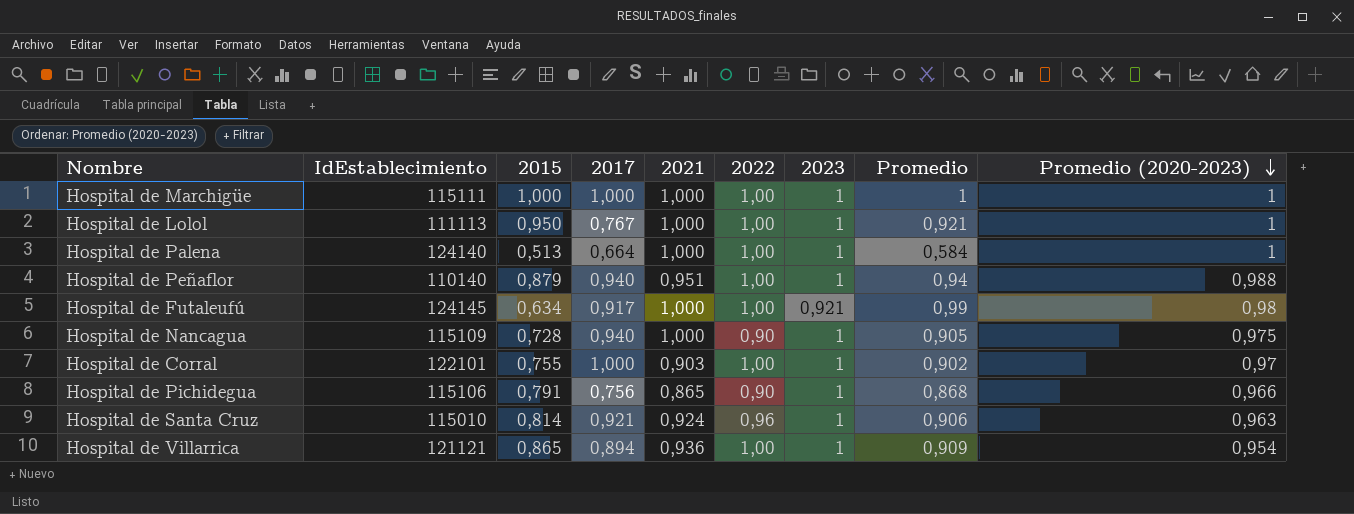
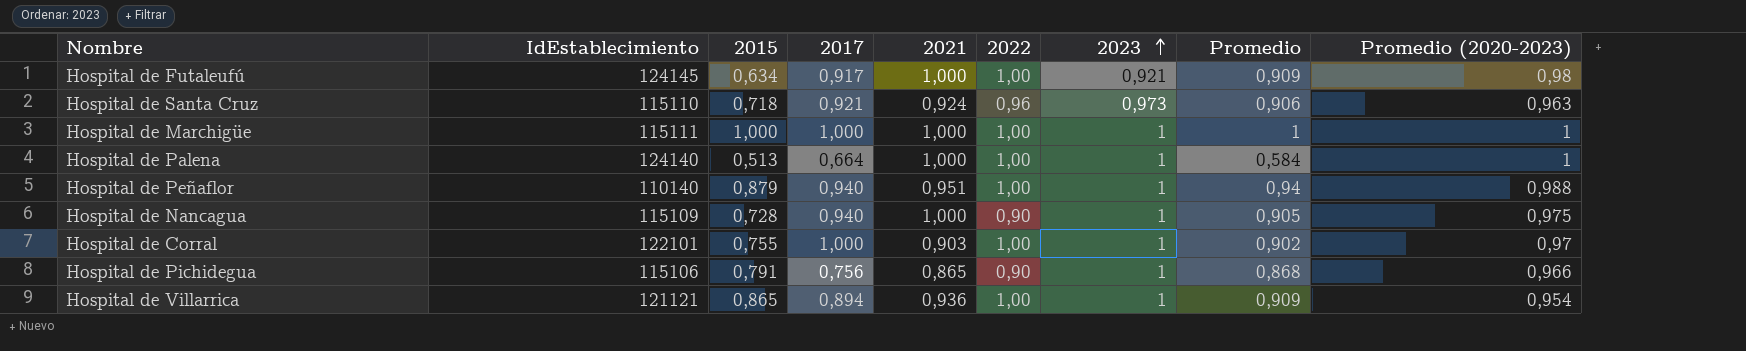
row order: Promedio (2020-2023) descending -> 2023 ascending
row Hospital de Lolol: 111113 | 0,950 | 0,767 | 1,000 | 1,00 | 1 | 0,921 | 1 -> none
Hospital de Futaleufú | Promedio: 0,99 -> 0,909
Hospital de Santa Cruz | IdEstablecimiento: 115010 -> 115110
Hospital de Santa Cruz | 2015: 0,814 -> 0,718
Hospital de Santa Cruz | 2023: 1 -> 0,973

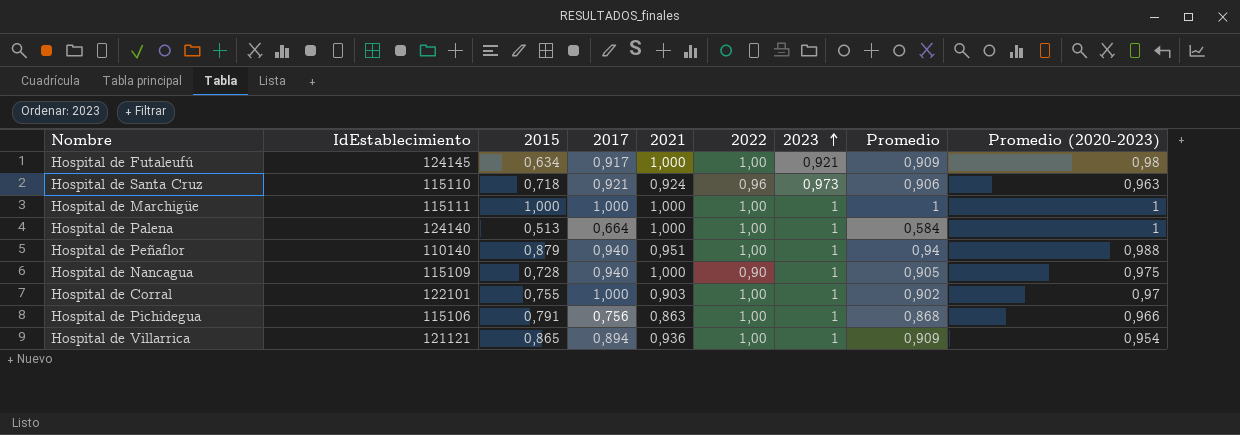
Hospital de Pichidegua | 2021: 0,865 -> 0,863
Hospital de Pichidegua | 2022: 0,90 -> 1,00

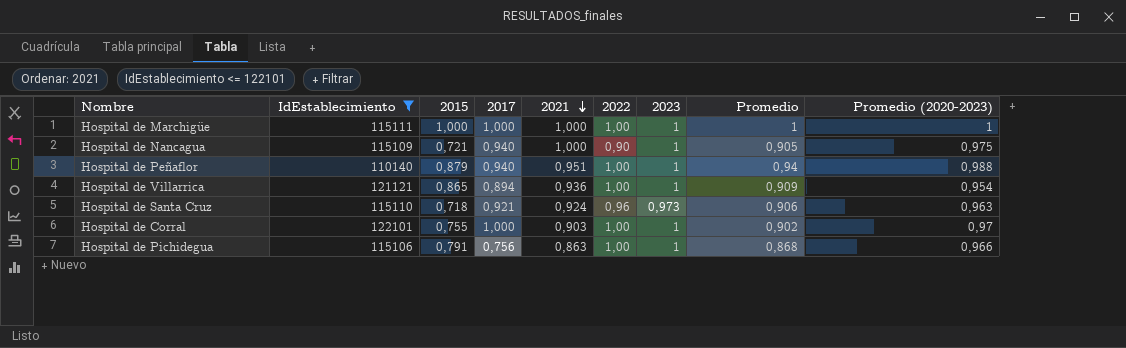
filter: none -> IdEstablecimiento <= 122101
row order: 2023 ascending -> 2021 descending
Hospital de Nancagua | 2015: 0,728 -> 0,721

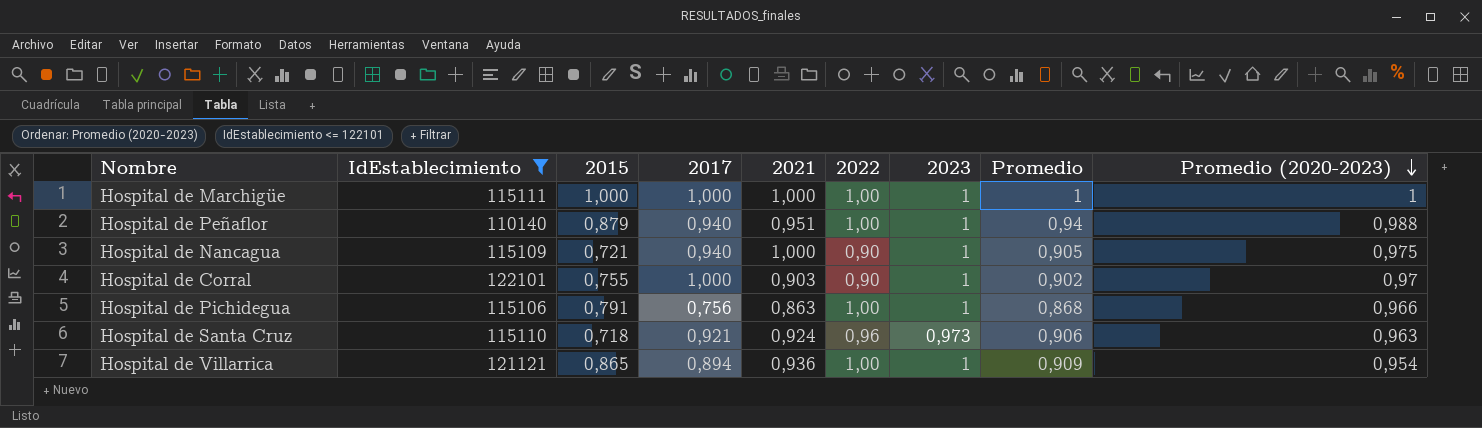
row order: 2021 descending -> Promedio (2020-2023) descending
Hospital de Corral | 2022: 1,00 -> 0,90

